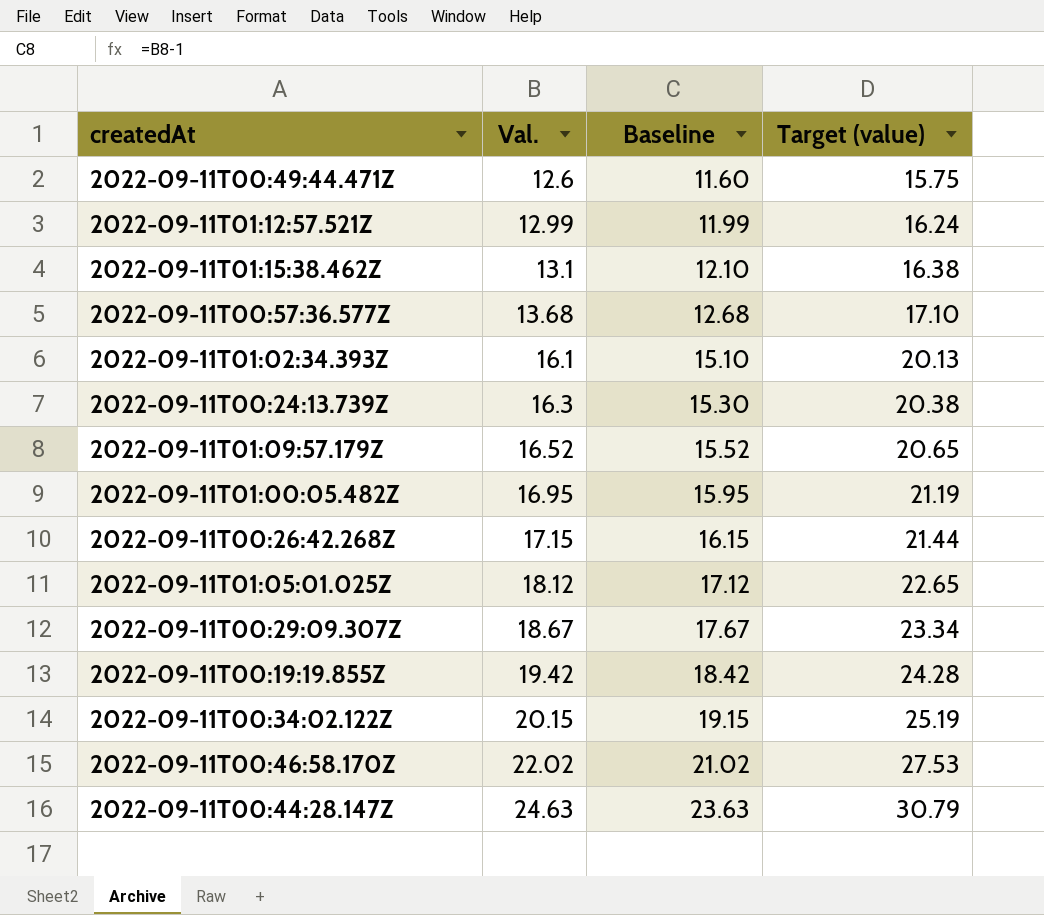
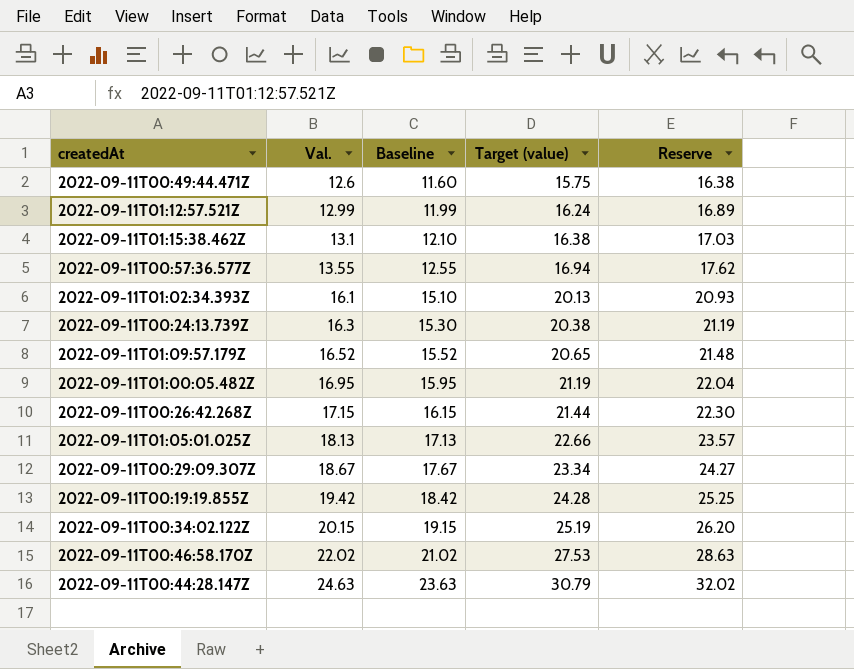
column Reserve | formula: none -> [Val.] * 1.3
2022-09-11T00:57:36.577Z | Val.: 13.68 -> 13.55
2022-09-11T00:57:36.577Z | Baseline: 12.68 -> 12.55
2022-09-11T00:57:36.577Z | Target (value): 17.10 -> 16.94
2022-09-11T01:05:01.025Z | Val.: 18.12 -> 18.13
2022-09-11T01:05:01.025Z | Baseline: 17.12 -> 17.13
2022-09-11T01:05:01.025Z | Target (value): 22.65 -> 22.66

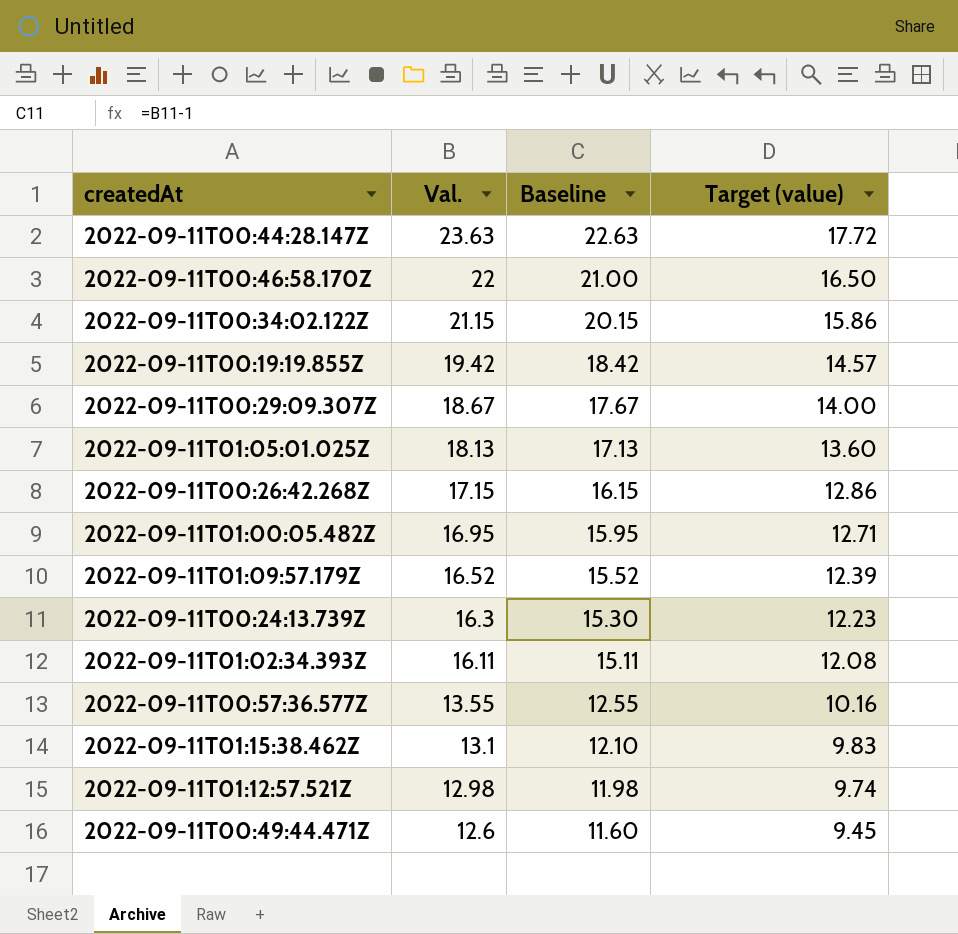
row order: Val. ascending -> Val. descending
column Reserve | formula: [Val.] * 1.3 -> none
column Target (value) | formula: [Val.] * 1.25 -> [Val.] * 0.75
2022-09-11T00:44:28.147Z | Val.: 24.63 -> 23.63
2022-09-11T00:44:28.147Z | Baseline: 23.63 -> 22.63
2022-09-11T00:46:58.170Z | Val.: 22.02 -> 22
2022-09-11T00:46:58.170Z | Baseline: 21.02 -> 21.00
2022-09-11T00:34:02.122Z | Val.: 20.15 -> 21.15
2022-09-11T00:34:02.122Z | Baseline: 19.15 -> 20.15
2022-09-11T01:02:34.393Z | Val.: 16.1 -> 16.11
2022-09-11T01:02:34.393Z | Baseline: 15.10 -> 15.11
2022-09-11T01:12:57.521Z | Val.: 12.99 -> 12.98
2022-09-11T01:12:57.521Z | Baseline: 11.99 -> 11.98

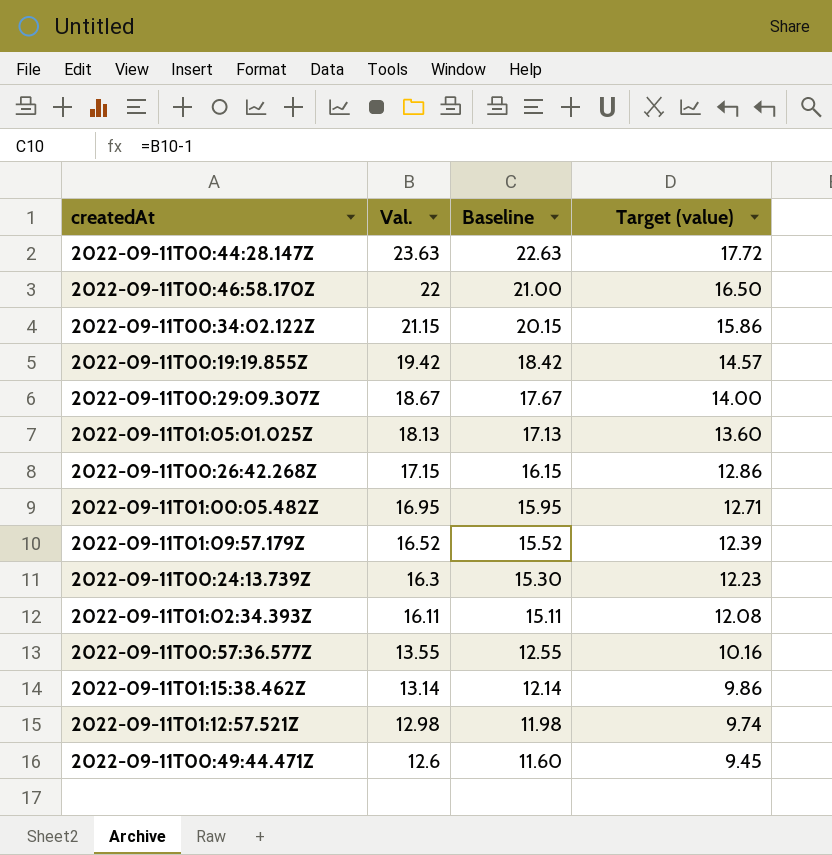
2022-09-11T01:15:38.462Z | Val.: 13.1 -> 13.14
2022-09-11T01:15:38.462Z | Baseline: 12.10 -> 12.14
2022-09-11T01:15:38.462Z | Target (value): 9.83 -> 9.86

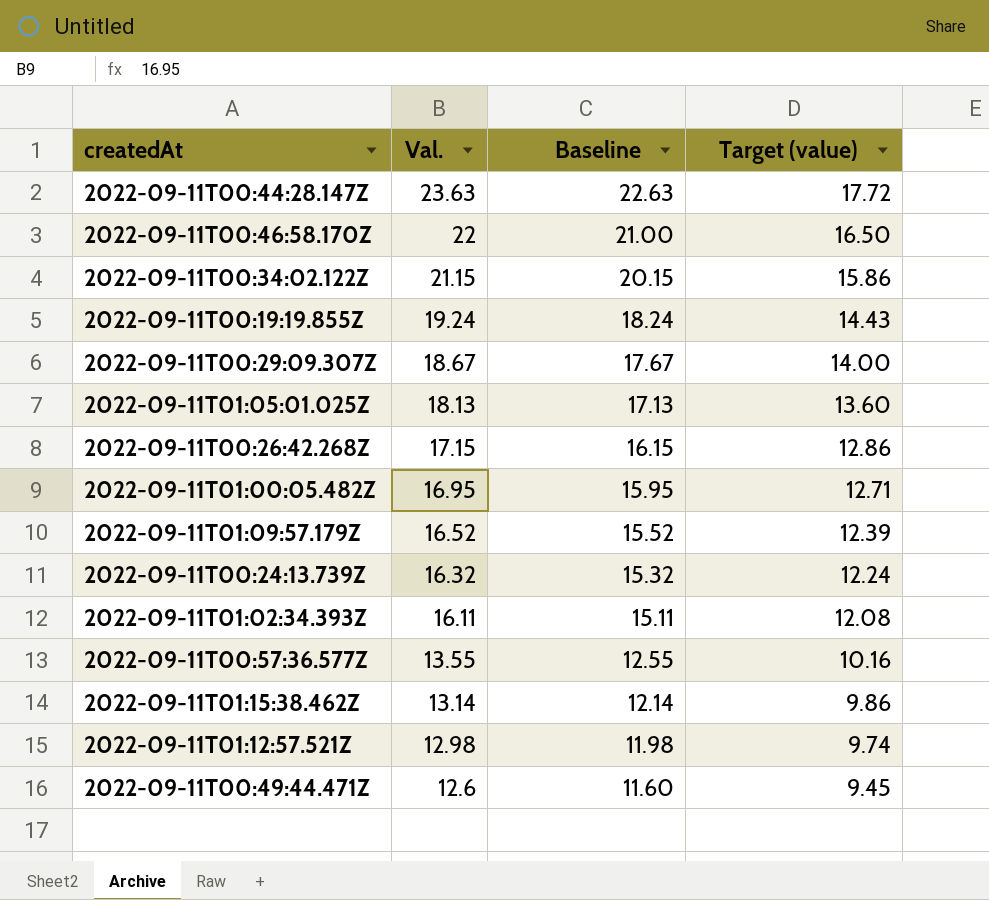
2022-09-11T00:19:19.855Z | Val.: 19.42 -> 19.24
2022-09-11T00:19:19.855Z | Baseline: 18.42 -> 18.24
2022-09-11T00:19:19.855Z | Target (value): 14.57 -> 14.43
2022-09-11T00:24:13.739Z | Val.: 16.3 -> 16.32
2022-09-11T00:24:13.739Z | Baseline: 15.30 -> 15.32
2022-09-11T00:24:13.739Z | Target (value): 12.23 -> 12.24

